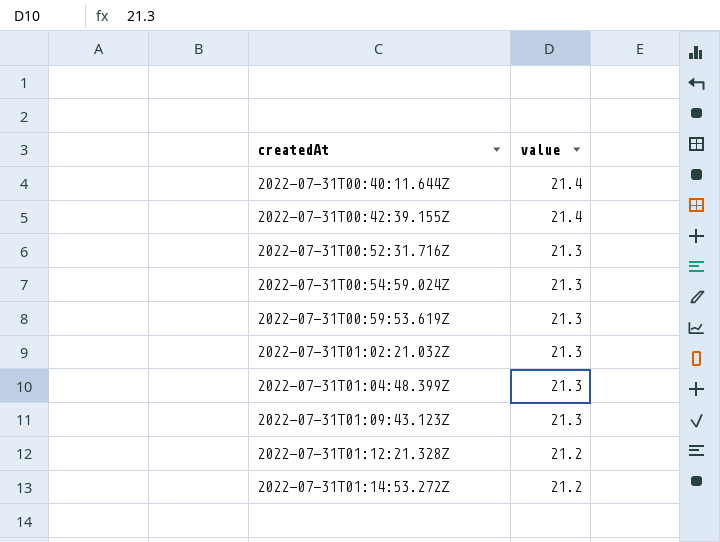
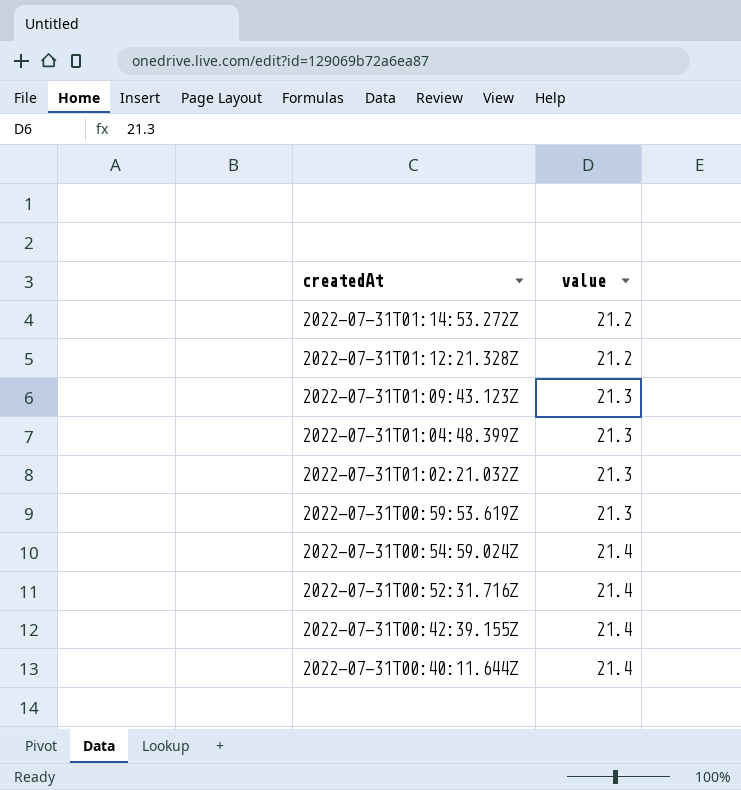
row order: createdAt ascending -> createdAt descending
2022-07-31T00:54:59.024Z | value: 21.3 -> 21.4
2022-07-31T00:52:31.716Z | value: 21.3 -> 21.4

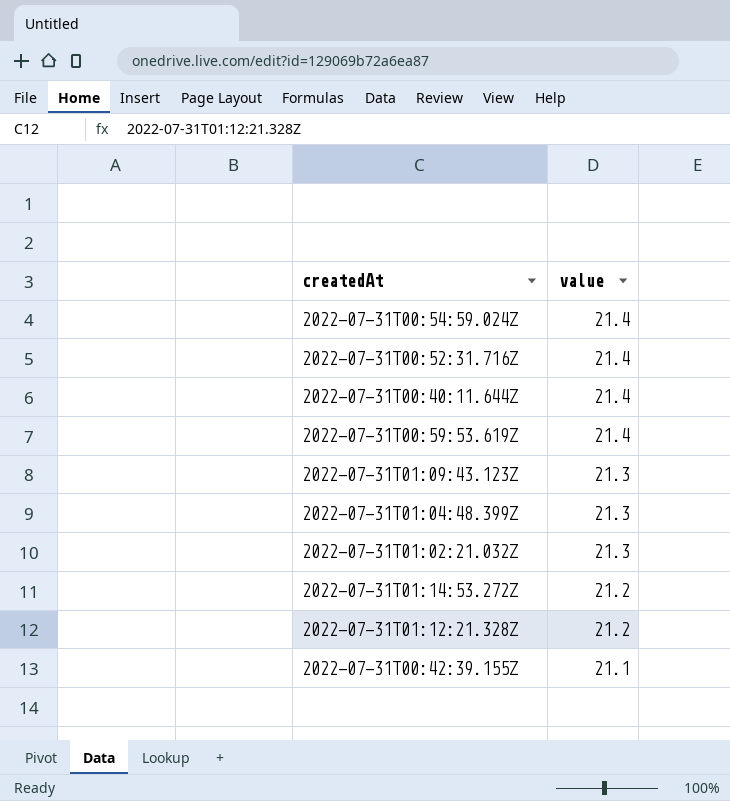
row order: createdAt descending -> value descending
2022-07-31T00:59:53.619Z | value: 21.3 -> 21.4
2022-07-31T00:42:39.155Z | value: 21.4 -> 21.1

